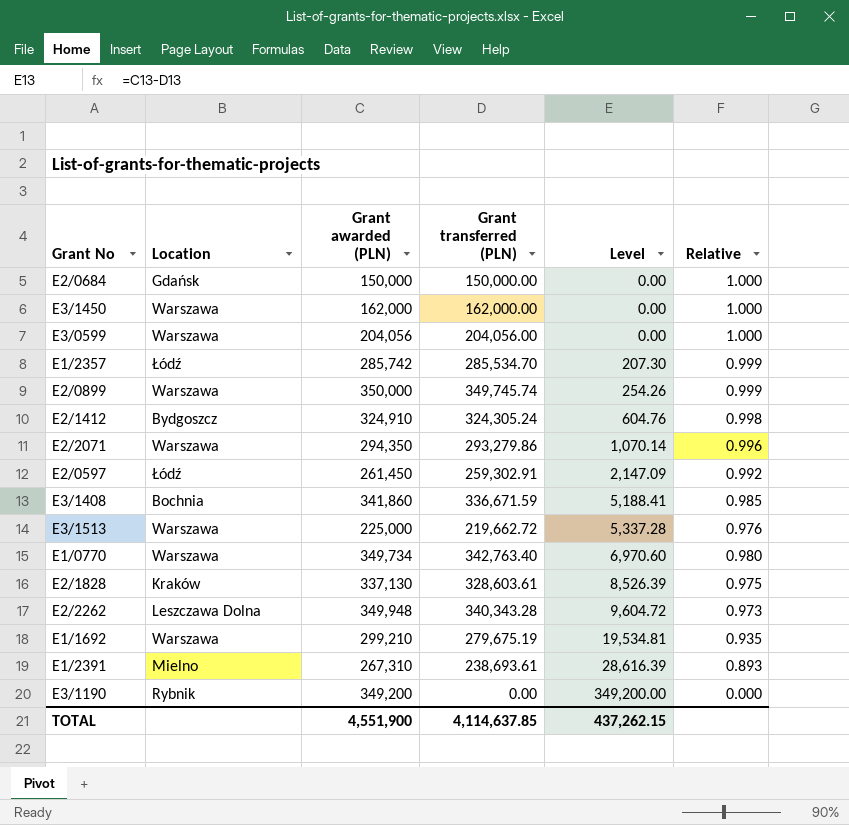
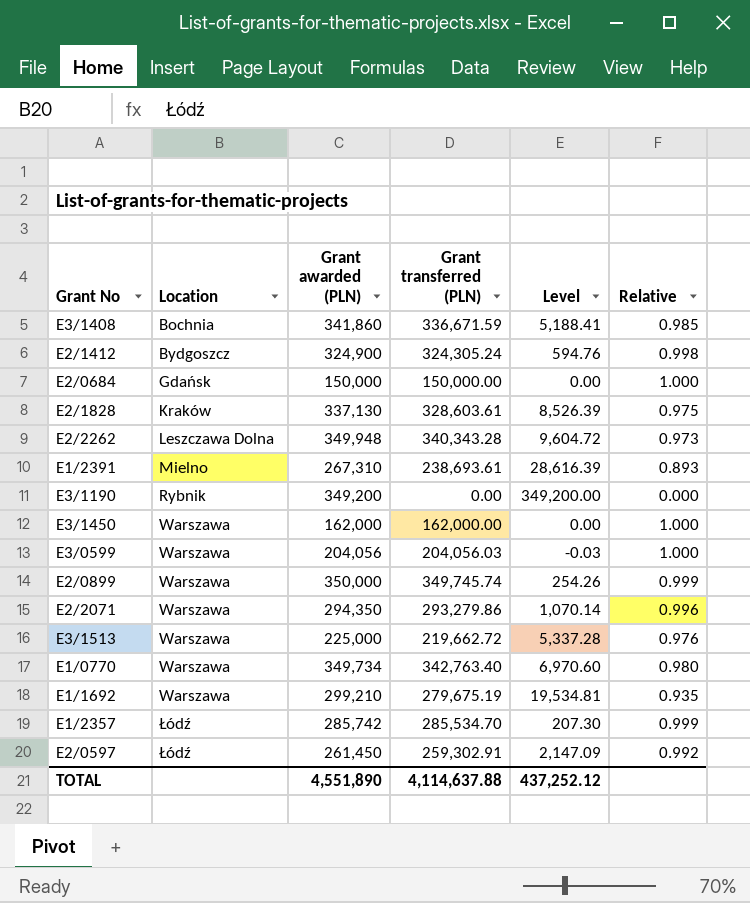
row order: Level ascending -> Location ascending
E2/1412 | Grant awarded (PLN): 324,910 -> 324,900
E2/1412 | Level: 604.76 -> 594.76
E3/0599 | Grant transferred (PLN): 204,056.00 -> 204,056.03
E3/0599 | Level: 0.00 -> -0.03
TOTAL | Grant awarded (PLN): 4,551,900 -> 4,551,890
TOTAL | Grant transferred (PLN): 4,114,637.85 -> 4,114,637.88
TOTAL | Level: 437,262.15 -> 437,252.12

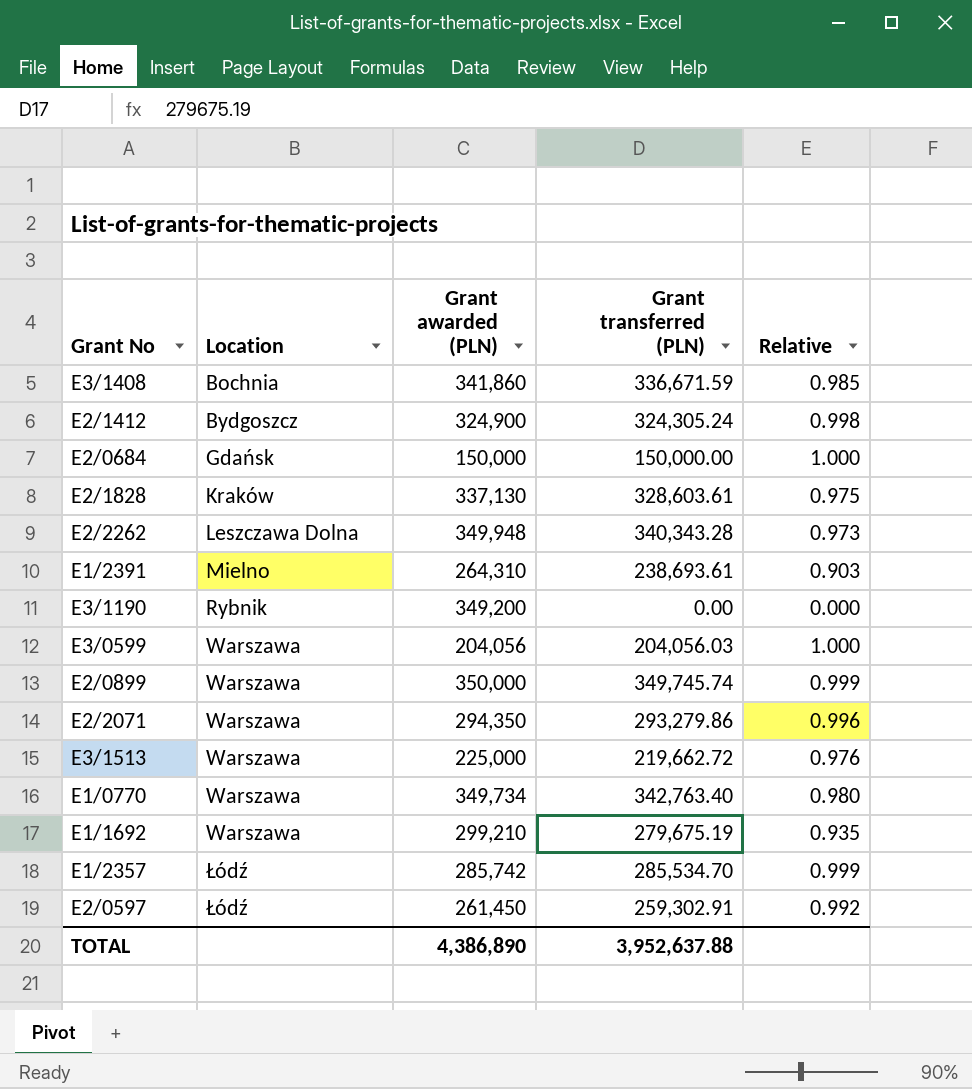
column Level | formula: [Grant awarded (PLN)] - [Grant transferred (PLN)] -> none
row E3/1450: Warszawa | 162,000 | 162,000.00 | 0.00 | 1.000 -> none
E1/2391 | Grant awarded (PLN): 267,310 -> 264,310
E1/2391 | Relative: 0.893 -> 0.903
TOTAL | Grant awarded (PLN): 4,551,890 -> 4,386,890
TOTAL | Grant transferred (PLN): 4,114,637.88 -> 3,952,637.88

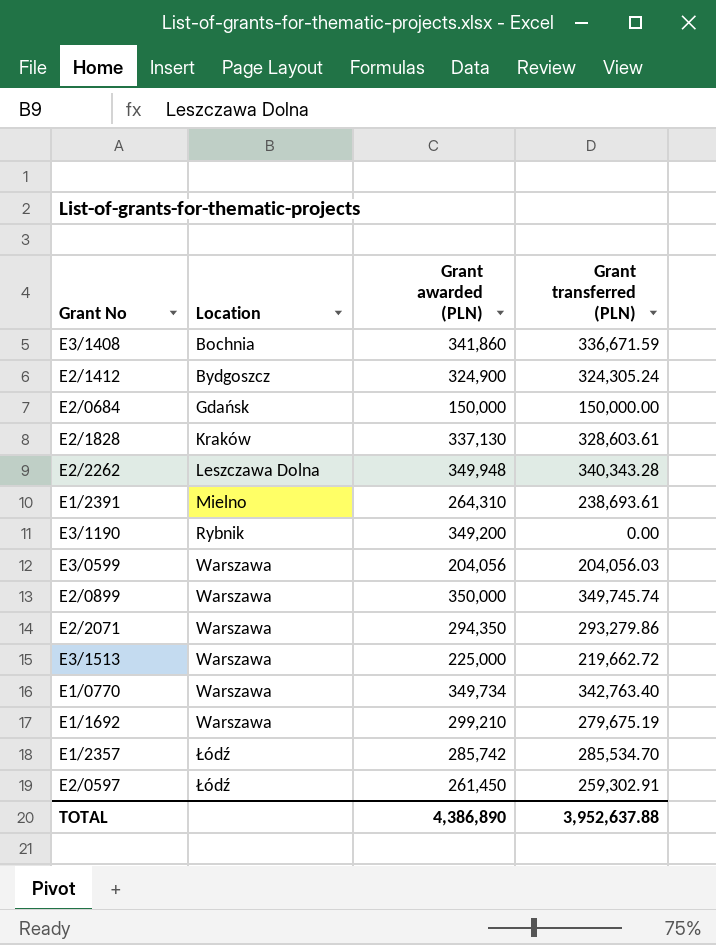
column Relative | formula: [Grant transferred (PLN)] / [Grant awarded (PLN)] -> none

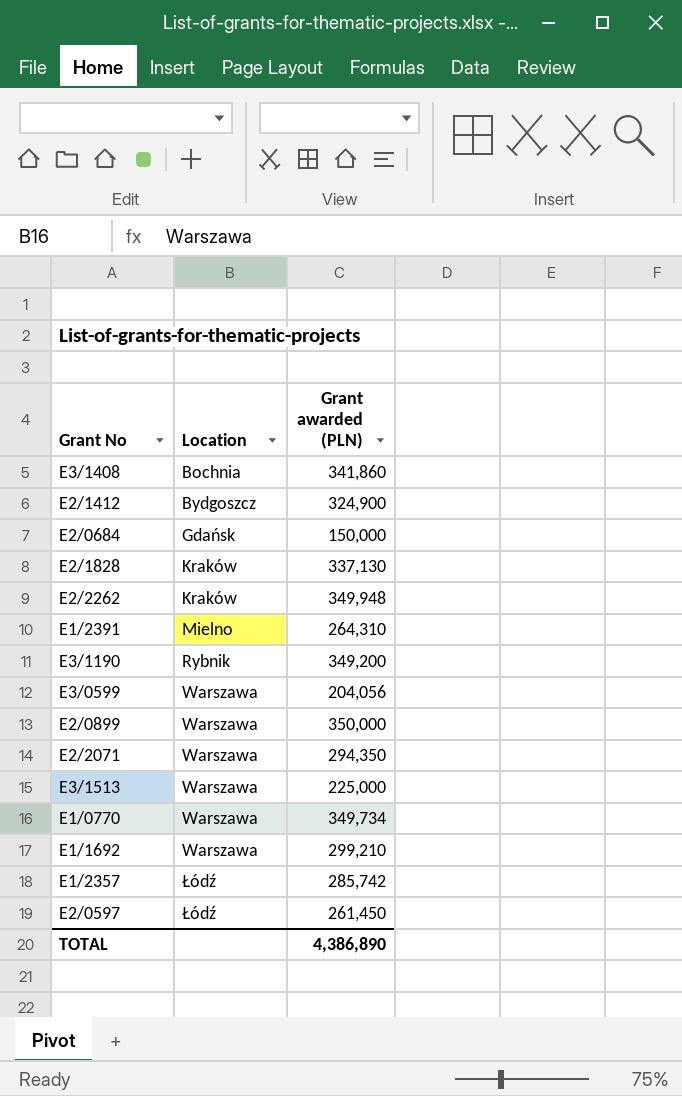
column Grant transferred (PLN) | position: 4 -> none
E2/2262 | Location: Leszczawa Dolna -> Kraków

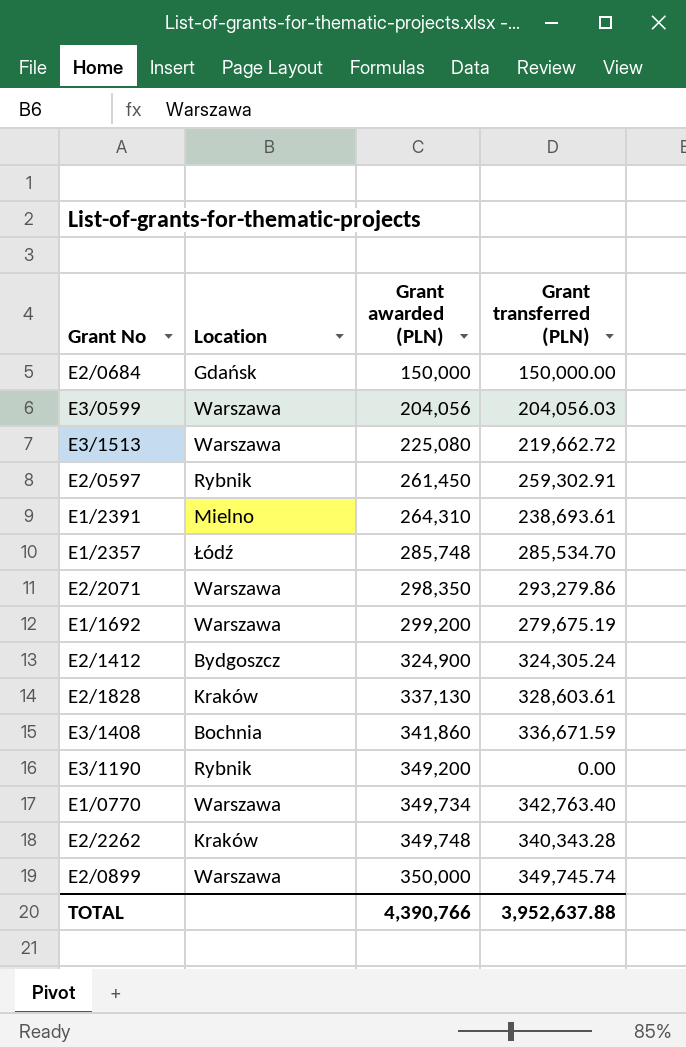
row order: Location ascending -> Grant awarded (PLN) ascending
column Grant transferred (PLN) | position: none -> 4
E3/1513 | Grant awarded (PLN): 225,000 -> 225,080
E2/0597 | Location: Łódź -> Rybnik
E1/2357 | Grant awarded (PLN): 285,742 -> 285,748
E2/2071 | Grant awarded (PLN): 294,350 -> 298,350
E1/1692 | Grant awarded (PLN): 299,210 -> 299,200
E2/2262 | Grant awarded (PLN): 349,948 -> 349,748
TOTAL | Grant awarded (PLN): 4,386,890 -> 4,390,766

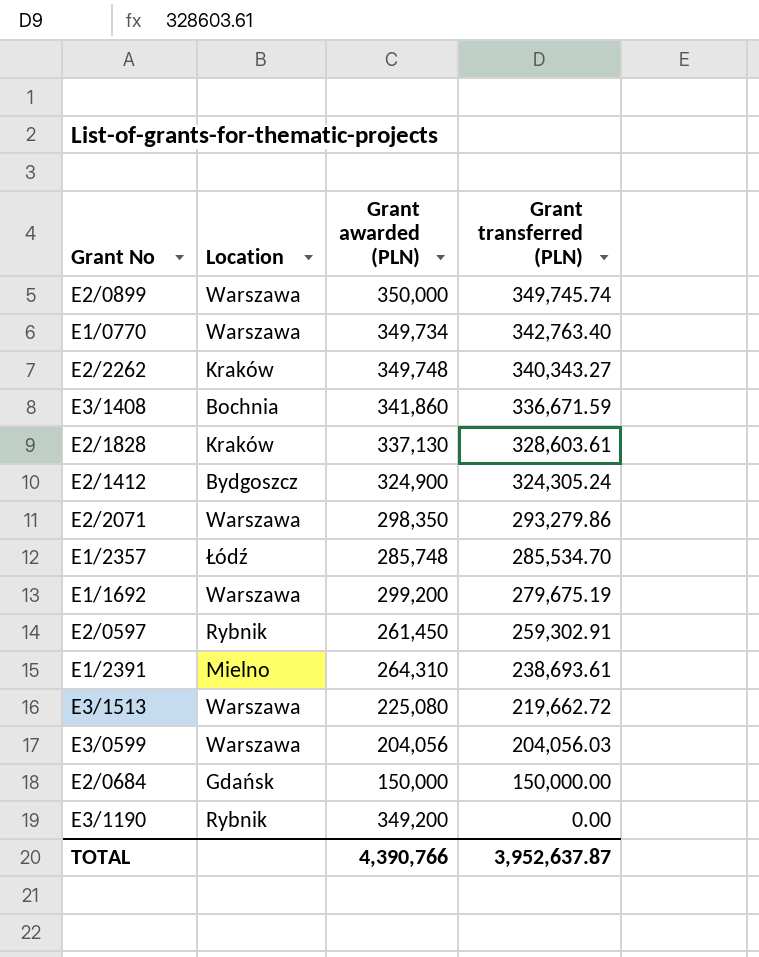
row order: Grant awarded (PLN) ascending -> Grant transferred (PLN) descending
E2/2262 | Grant transferred (PLN): 340,343.28 -> 340,343.27
TOTAL | Grant transferred (PLN): 3,952,637.88 -> 3,952,637.87

